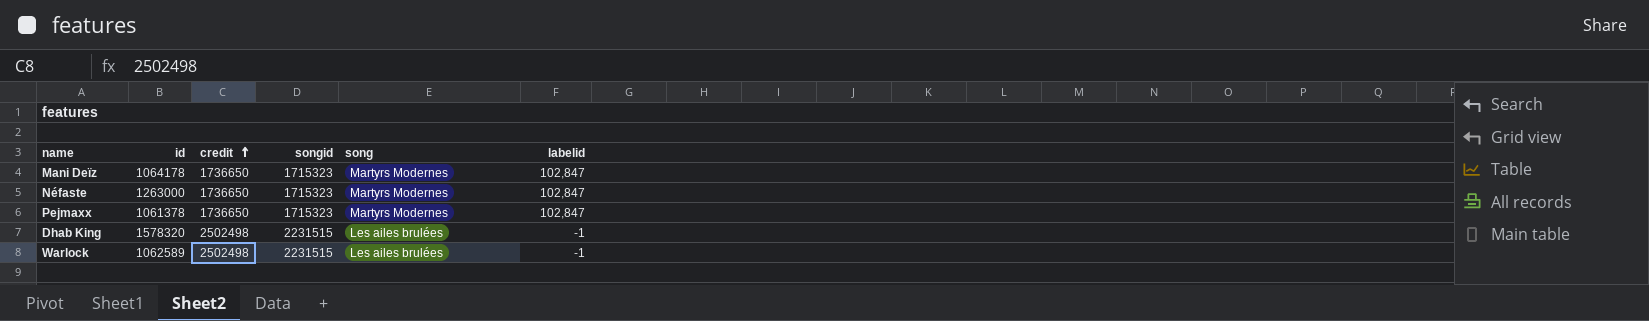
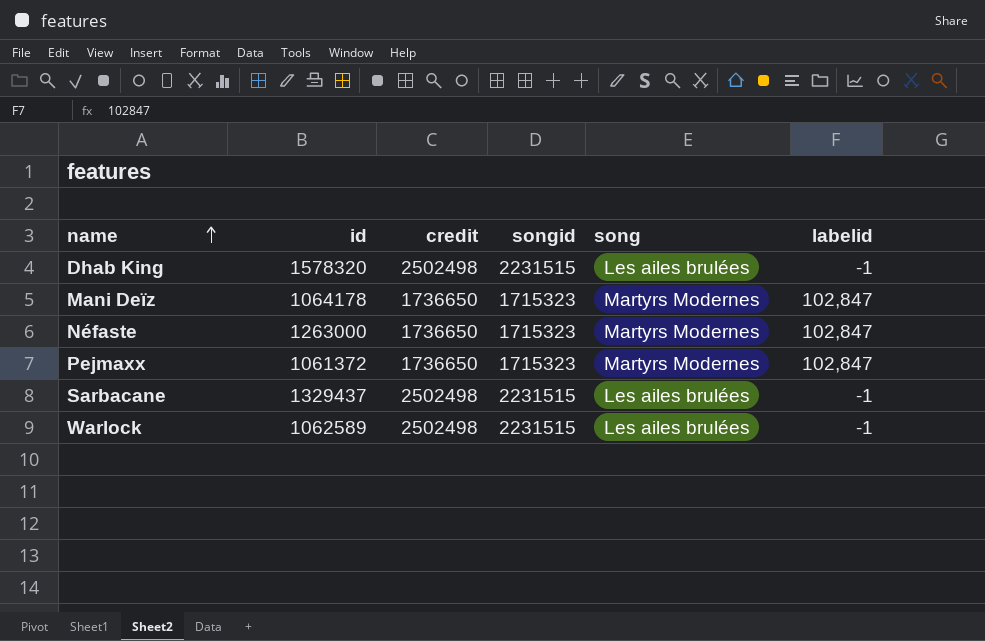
row order: credit ascending -> name ascending
Pejmaxx | id: 1061378 -> 1061372
row Sarbacane: none -> 1329437 | 2502498 | 2231515 | Les ailes brulées | -1

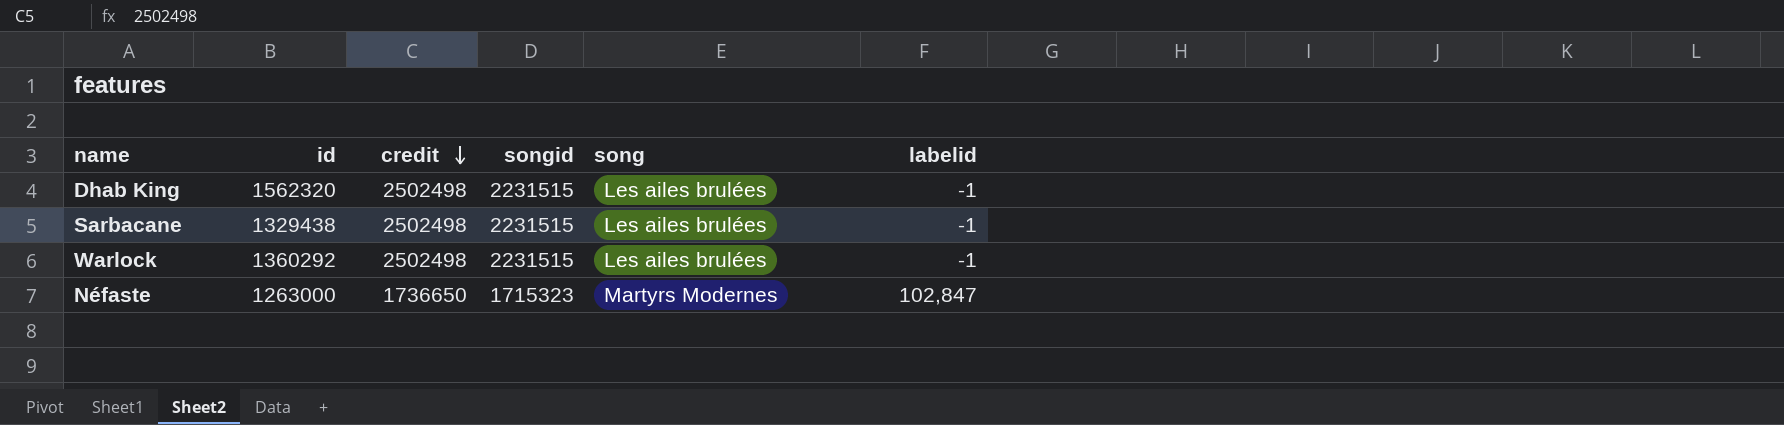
row order: name ascending -> credit descending
row Mani Deïz: 1064178 | 1736650 | 1715323 | Martyrs Modernes | 102,847 -> none
row Pejmaxx: 1061372 | 1736650 | 1715323 | Martyrs Modernes | 102,847 -> none
Dhab King | id: 1578320 -> 1562320
Sarbacane | id: 1329437 -> 1329438
Warlock | id: 1062589 -> 1360292

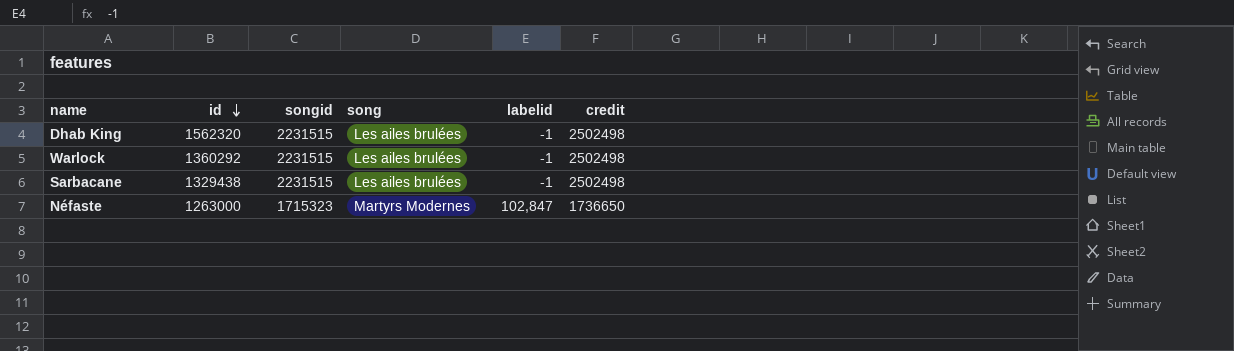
row order: credit descending -> id descending
column credit | position: 3 -> 6

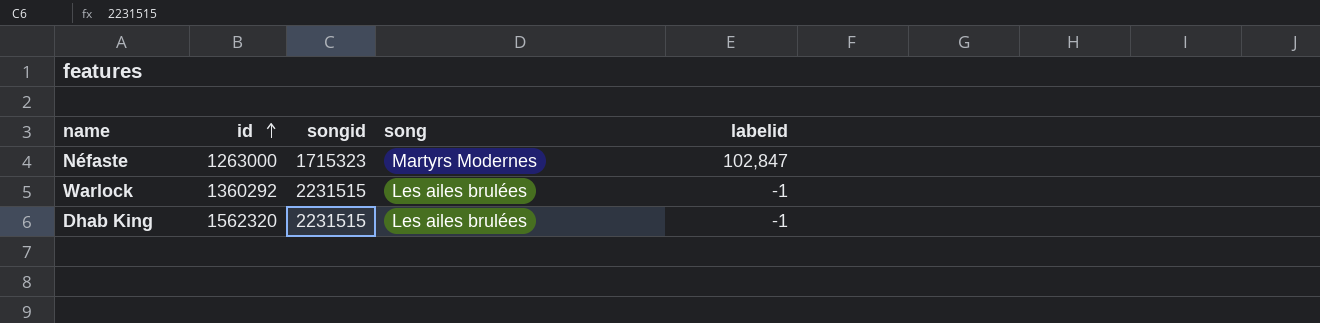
row order: id descending -> id ascending
column credit | position: 6 -> none
row Sarbacane: 1329438 | 2231515 | Les ailes brulées | -1 | 2502498 -> none

